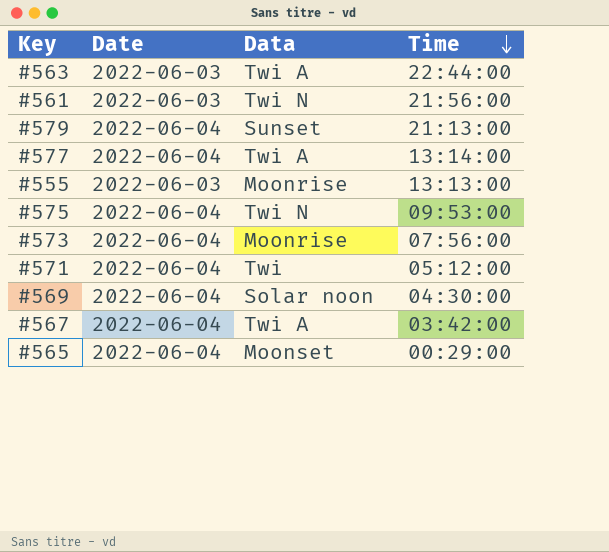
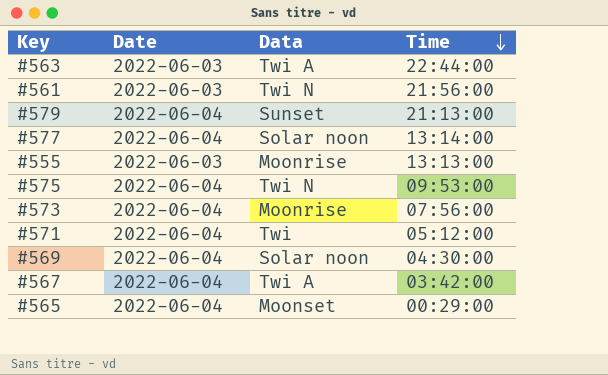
#577 | Data: Twi A -> Solar noon

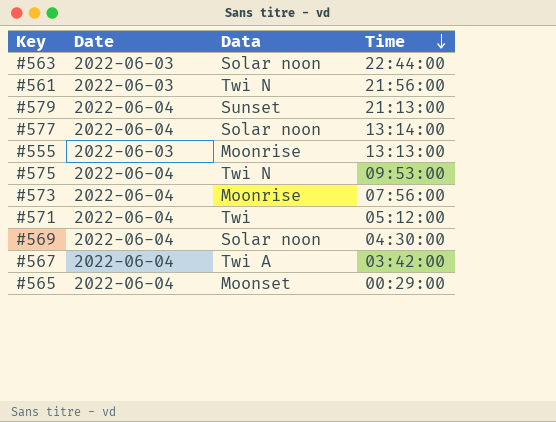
#563 | Data: Twi A -> Solar noon

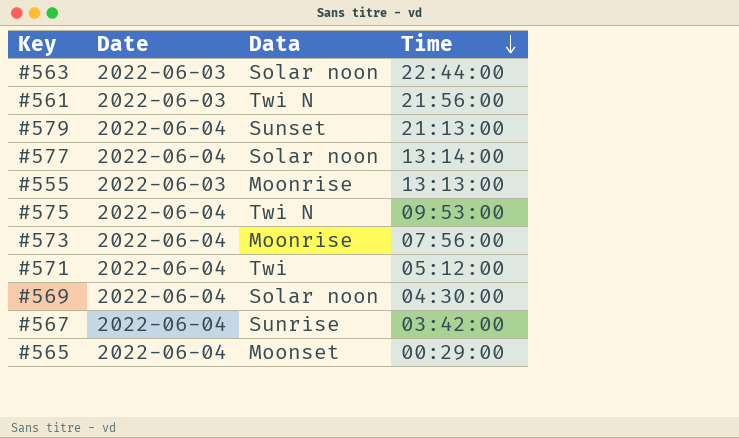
#567 | Data: Twi A -> Sunrise

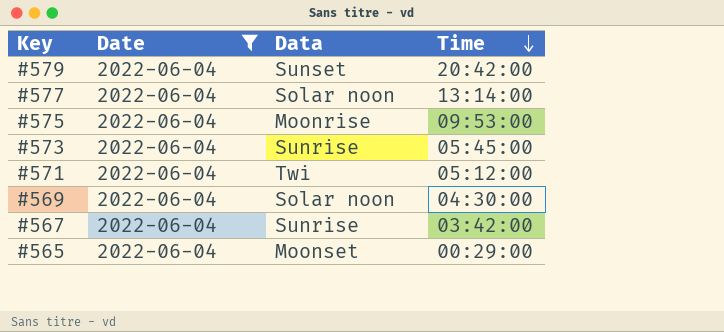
filter: none -> Date = 2022-06-04
#579 | Time: 21:13:00 -> 20:42:00
#575 | Data: Twi N -> Moonrise
#573 | Data: Moonrise -> Sunrise
#573 | Time: 07:56:00 -> 05:45:00

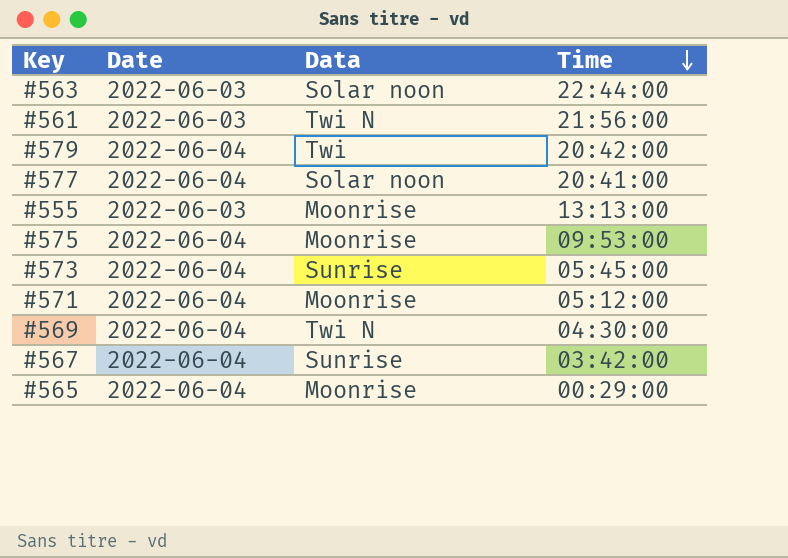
filter: Date = 2022-06-04 -> none
#579 | Data: Sunset -> Twi
#577 | Time: 13:14:00 -> 20:41:00
#571 | Data: Twi -> Moonrise
#569 | Data: Solar noon -> Twi N
#565 | Data: Moonset -> Moonrise

